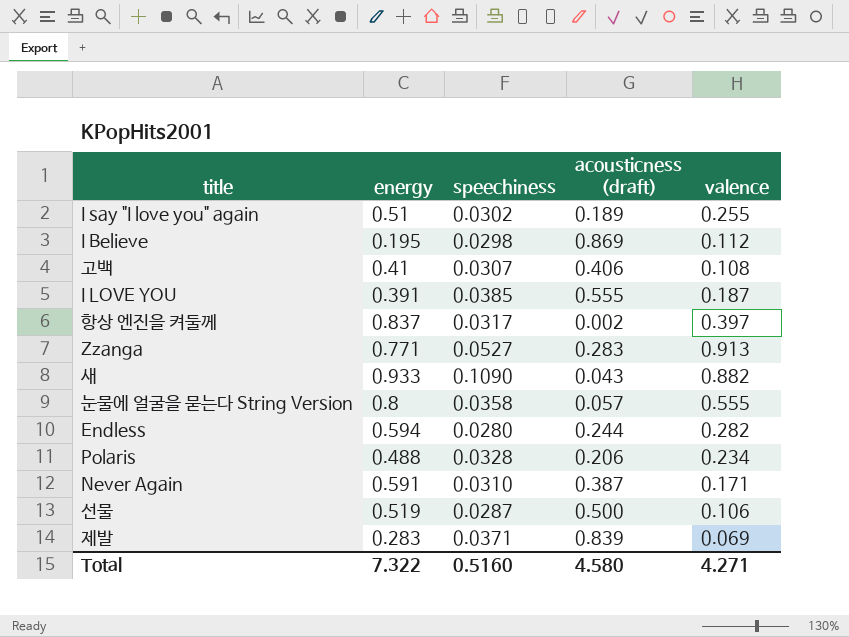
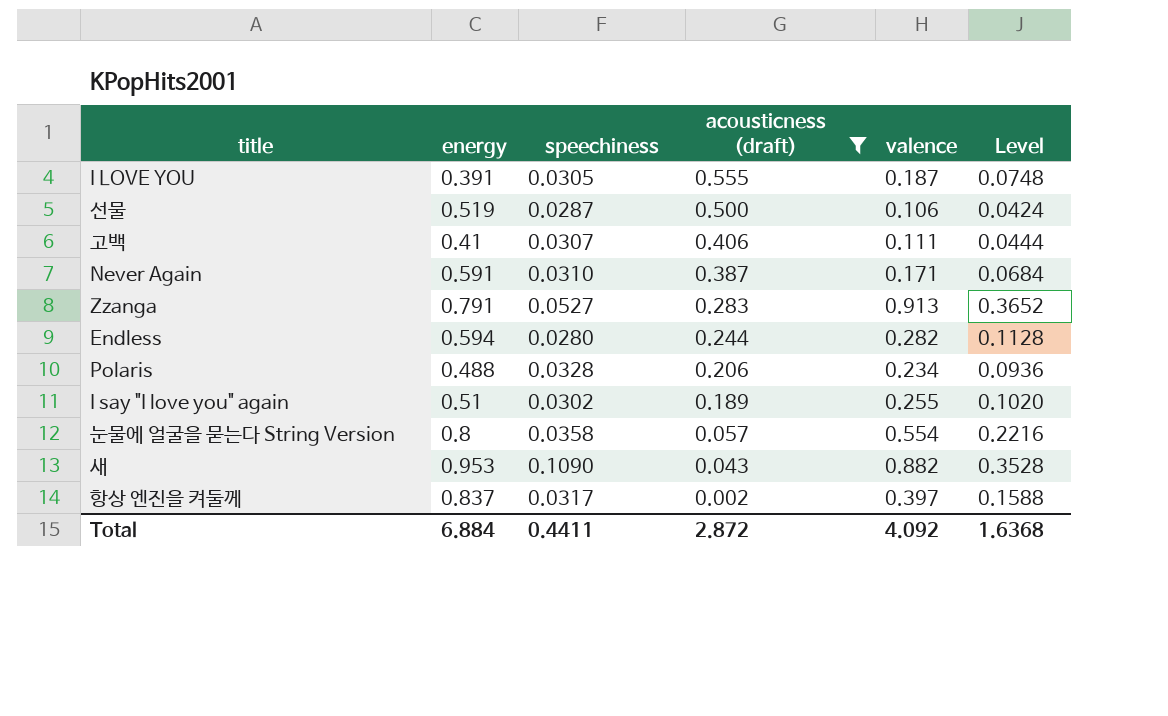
filter: none -> acousticness (draft) <= 0.555
row order: none -> acousticness (draft) descending
column Level | formula: none -> [valence] * 0.4
I LOVE YOU | speechiness: 0.0385 -> 0.0305
고백 | valence: 0.108 -> 0.111
Zzanga | energy: 0.771 -> 0.791
눈물에 얼굴을 묻는다 String Version | valence: 0.555 -> 0.554
새 | energy: 0.933 -> 0.953
Total | energy: 7.322 -> 6.884
Total | speechiness: 0.5160 -> 0.4411
Total | acousticness (draft): 4.580 -> 2.872
Total | valence: 4.271 -> 4.092

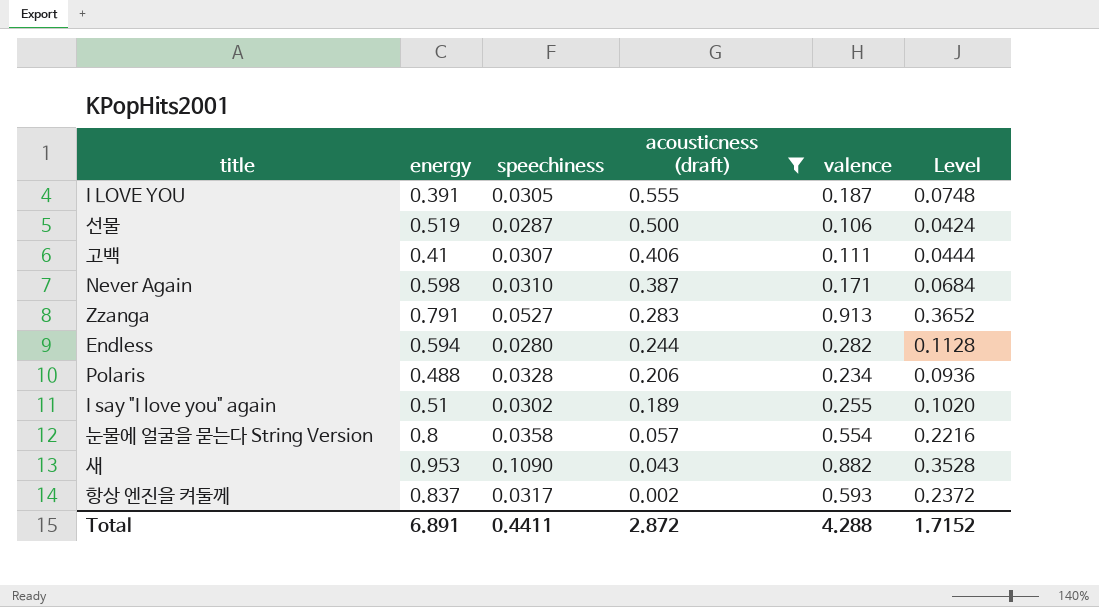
Never Again | energy: 0.591 -> 0.598
항상 엔진을 켜둘께 | valence: 0.397 -> 0.593
항상 엔진을 켜둘께 | Level: 0.1588 -> 0.2372
Total | energy: 6.884 -> 6.891
Total | valence: 4.092 -> 4.288
Total | Level: 1.6368 -> 1.7152

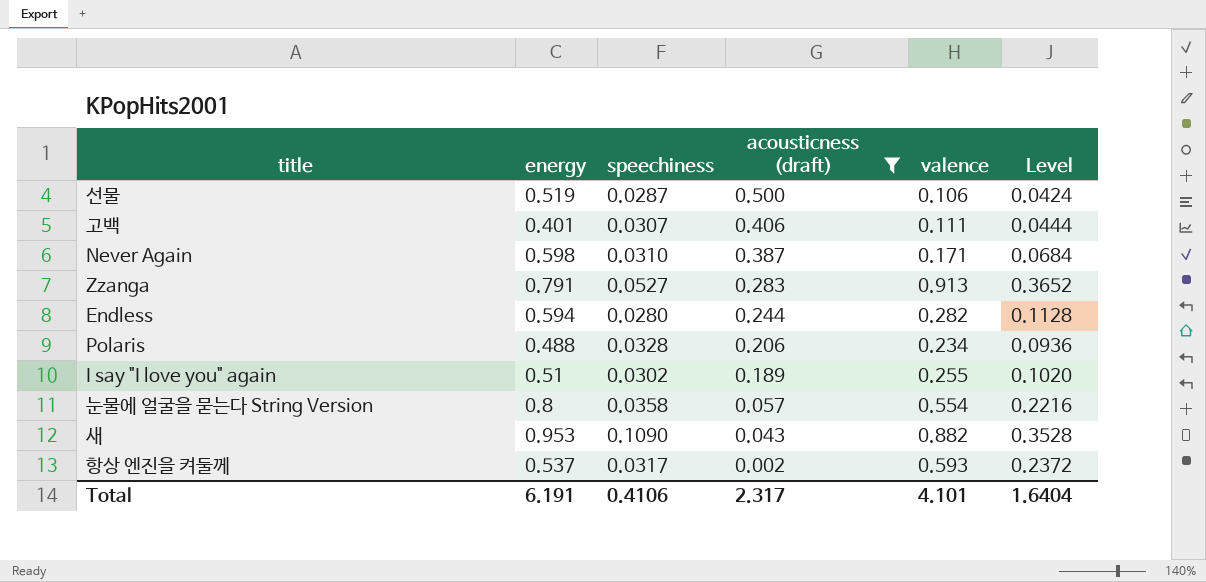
row I LOVE YOU: 0.391 | 0.0305 | 0.555 | 0.187 | 0.0748 -> none
고백 | energy: 0.41 -> 0.401
항상 엔진을 켜둘께 | energy: 0.837 -> 0.537
Total | energy: 6.891 -> 6.191
Total | speechiness: 0.4411 -> 0.4106
Total | acousticness (draft): 2.872 -> 2.317
Total | valence: 4.288 -> 4.101
Total | Level: 1.7152 -> 1.6404

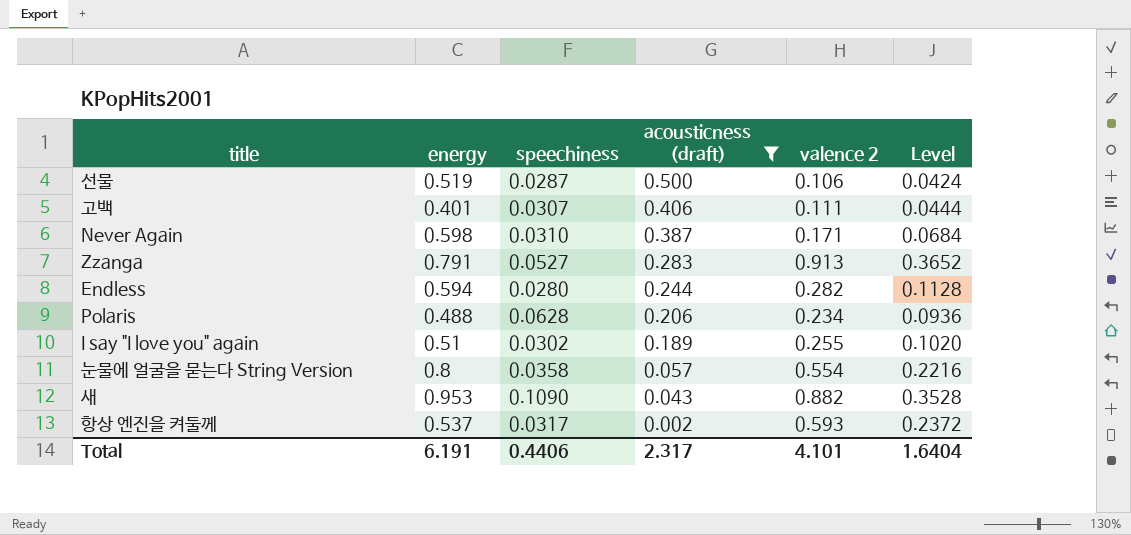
column name: valence -> valence 2
Polaris | speechiness: 0.0328 -> 0.0628
Total | speechiness: 0.4106 -> 0.4406

